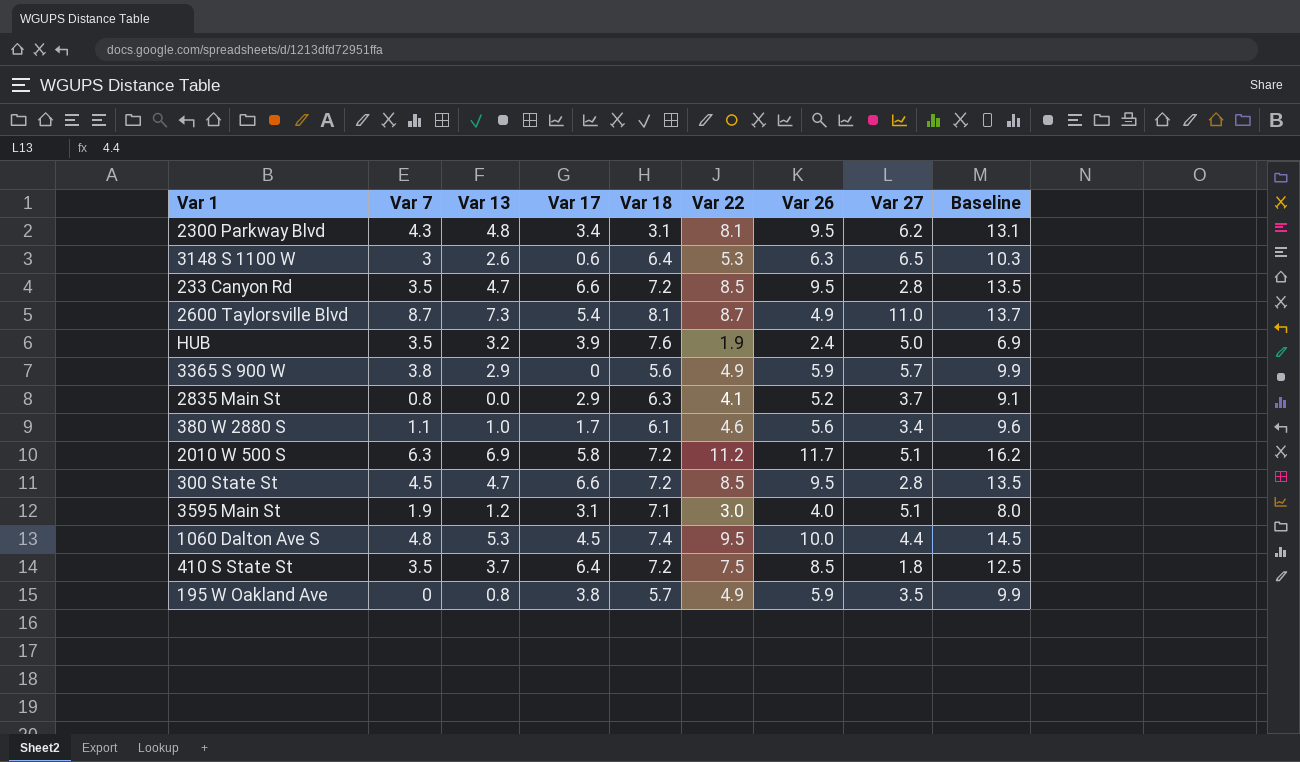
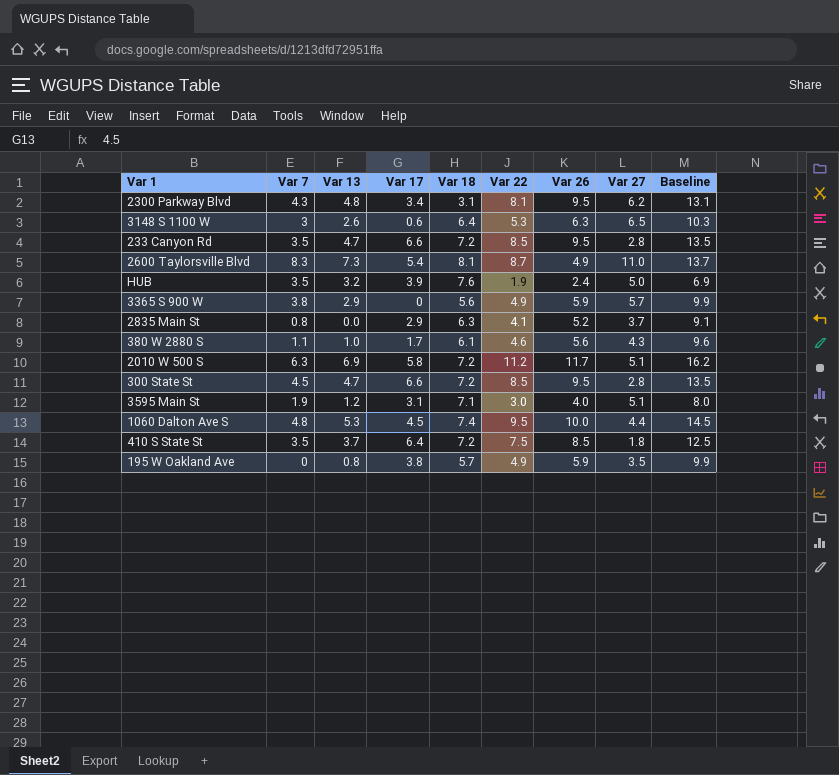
2600 Taylorsville Blvd | Var 7: 8.7 -> 8.3
380 W 2880 S | Var 27: 3.4 -> 4.3

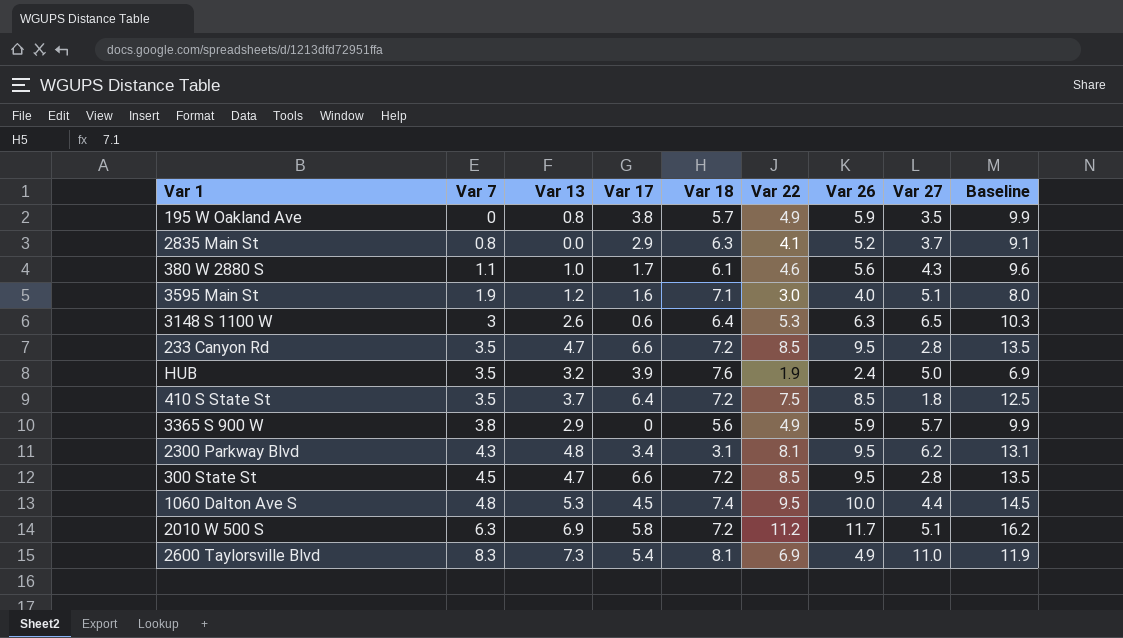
row order: none -> Var 7 ascending
3595 Main St | Var 17: 3.1 -> 1.6
2600 Taylorsville Blvd | Var 22: 8.7 -> 6.9
2600 Taylorsville Blvd | Baseline: 13.7 -> 11.9

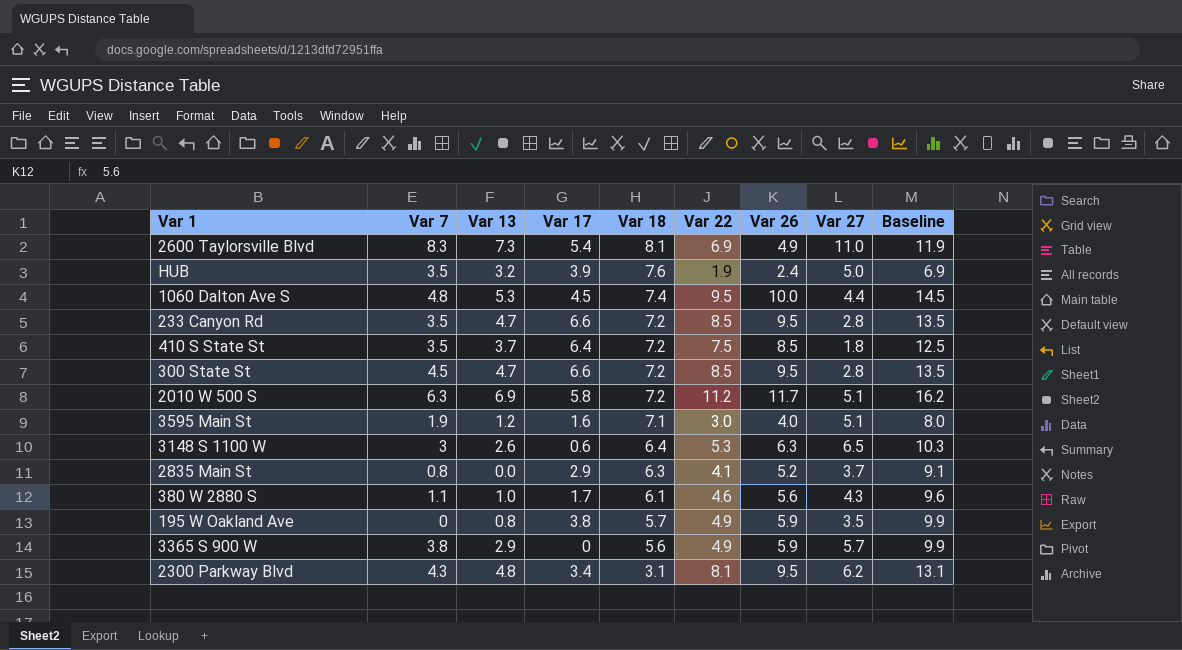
row order: Var 7 ascending -> Var 18 descending

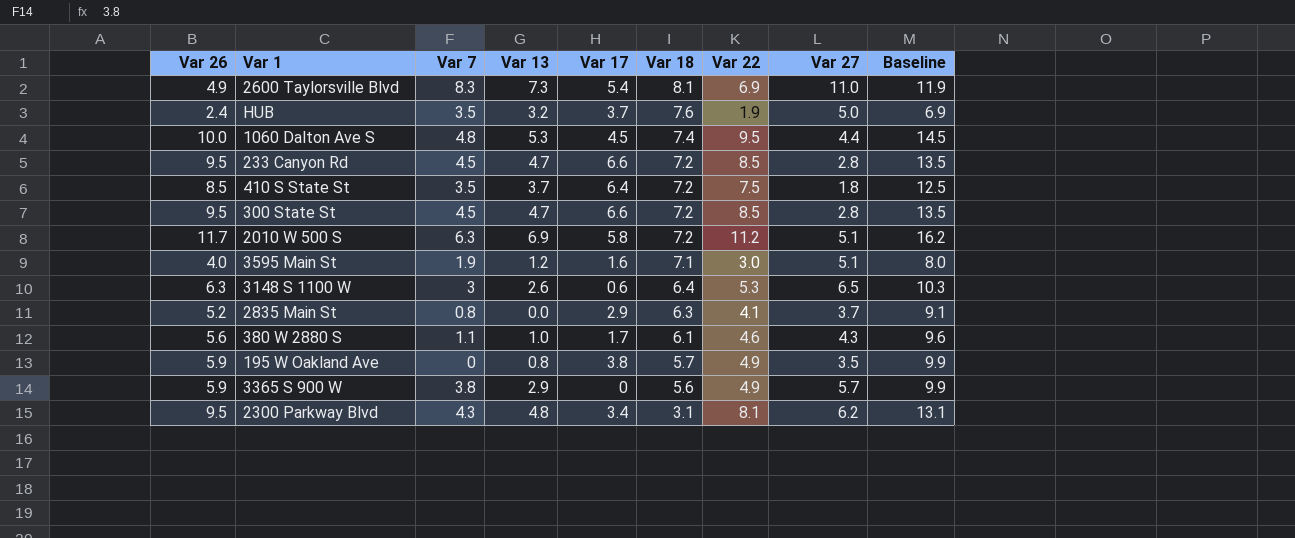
column Var 26 | position: 7 -> 1
HUB | Var 17: 3.9 -> 3.7
233 Canyon Rd | Var 7: 3.5 -> 4.5

